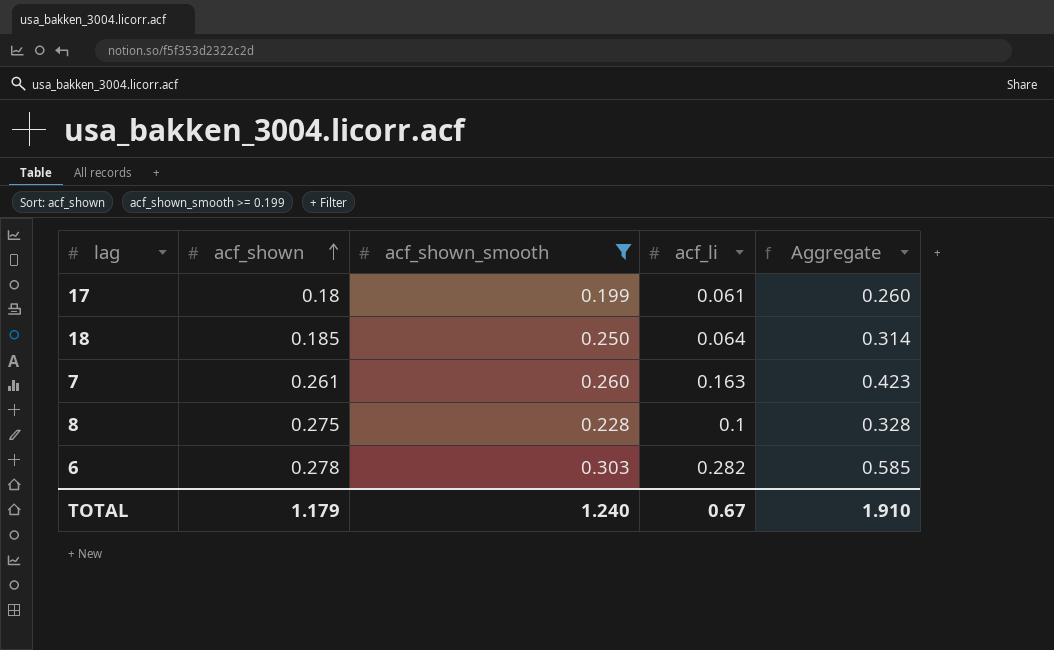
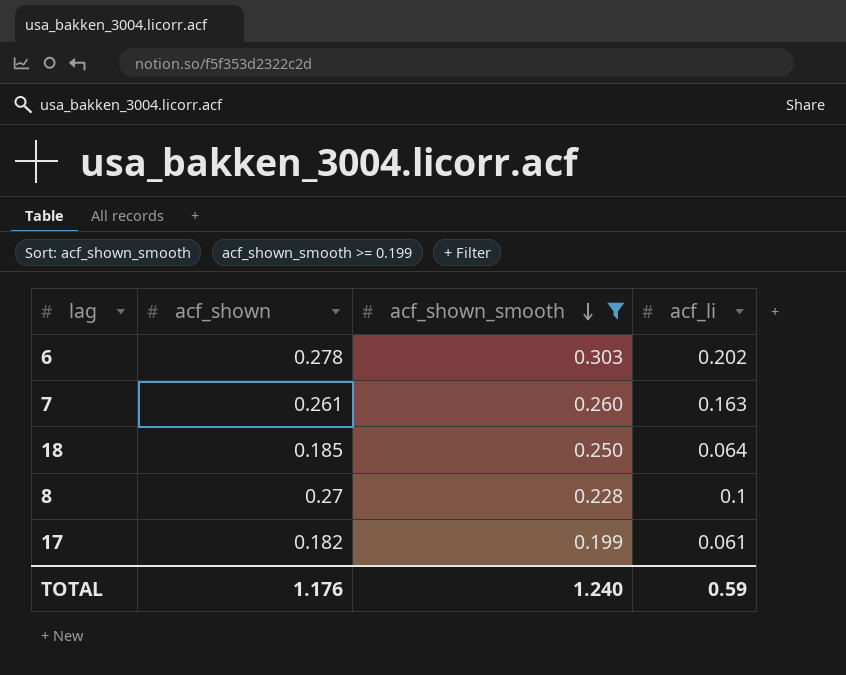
row order: acf_shown ascending -> acf_shown_smooth descending
column Aggregate | formula: [acf_shown_smooth] + [acf_li] -> none
6 | acf_li: 0.282 -> 0.202
8 | acf_shown: 0.275 -> 0.27
17 | acf_shown: 0.18 -> 0.182
TOTAL | acf_shown: 1.179 -> 1.176
TOTAL | acf_li: 0.67 -> 0.59

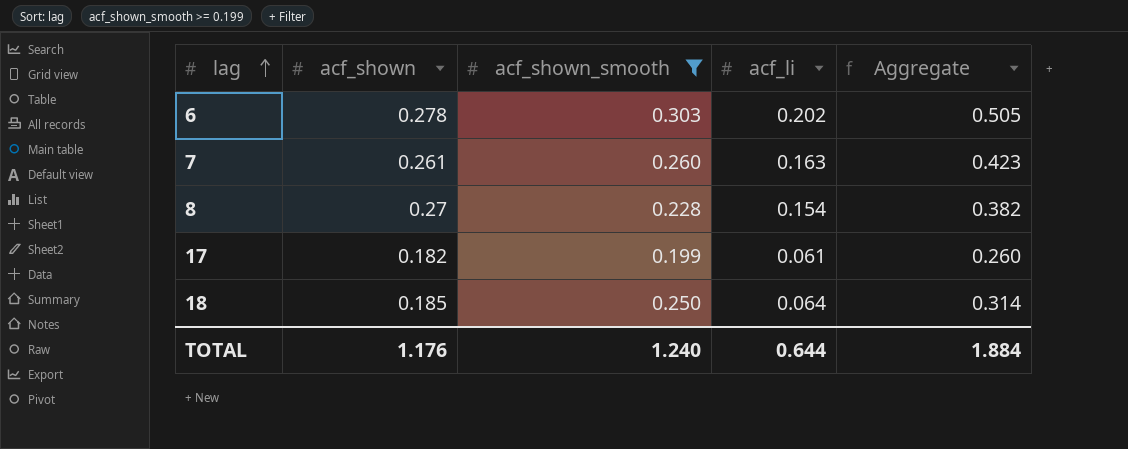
row order: acf_shown_smooth descending -> lag ascending
column Aggregate | formula: none -> [acf_shown_smooth] + [acf_li]
8 | acf_li: 0.1 -> 0.154
TOTAL | acf_li: 0.59 -> 0.644

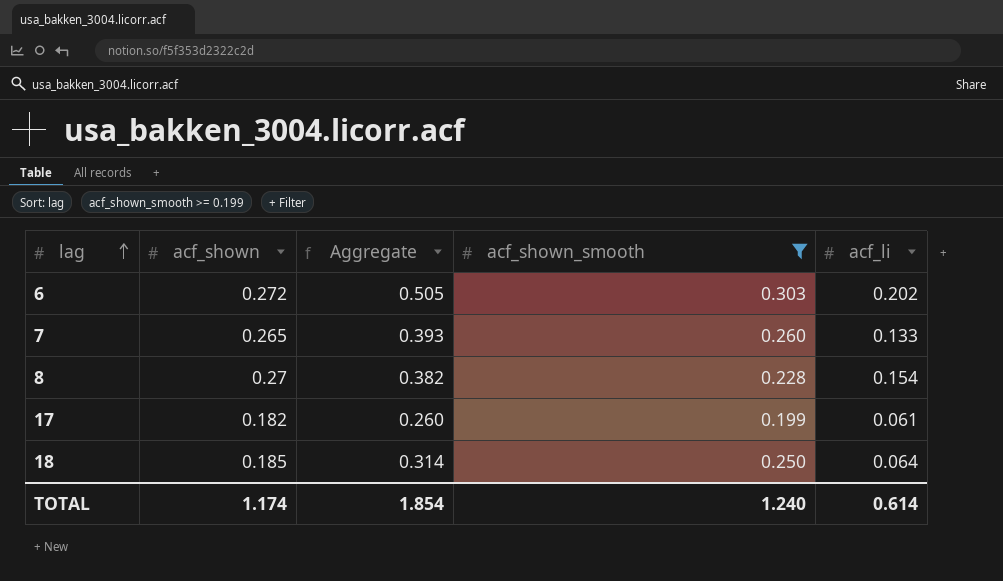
column Aggregate | position: 5 -> 3
6 | acf_shown: 0.278 -> 0.272
7 | acf_shown: 0.261 -> 0.265
7 | Aggregate: 0.423 -> 0.393
7 | acf_li: 0.163 -> 0.133
TOTAL | acf_shown: 1.176 -> 1.174
TOTAL | Aggregate: 1.884 -> 1.854
TOTAL | acf_li: 0.644 -> 0.614

